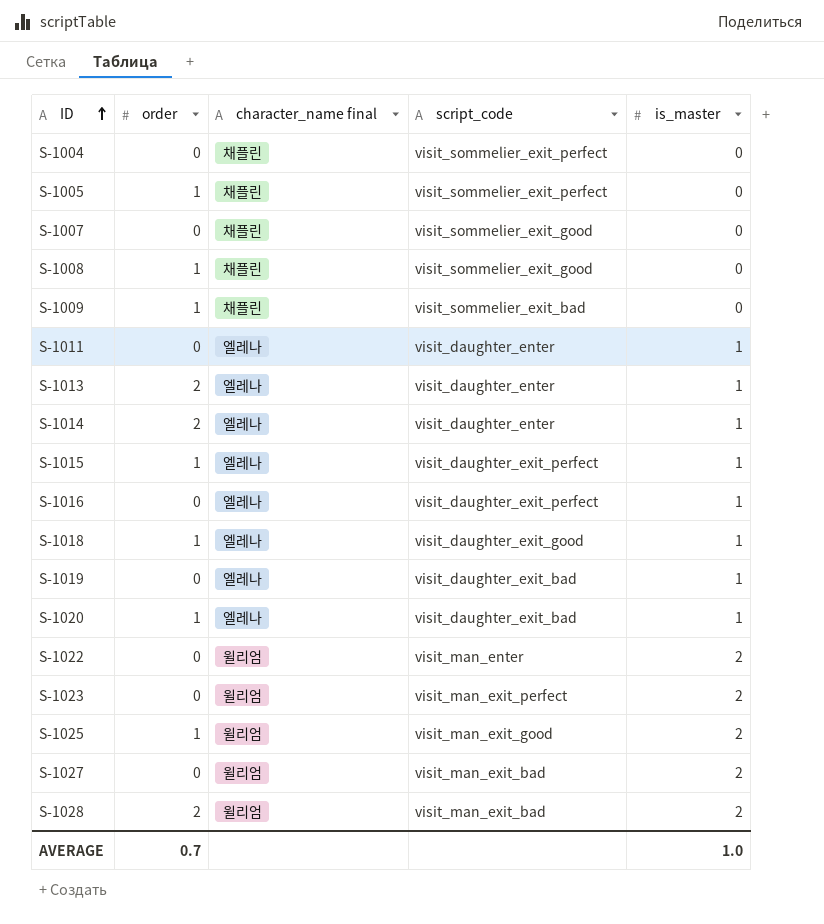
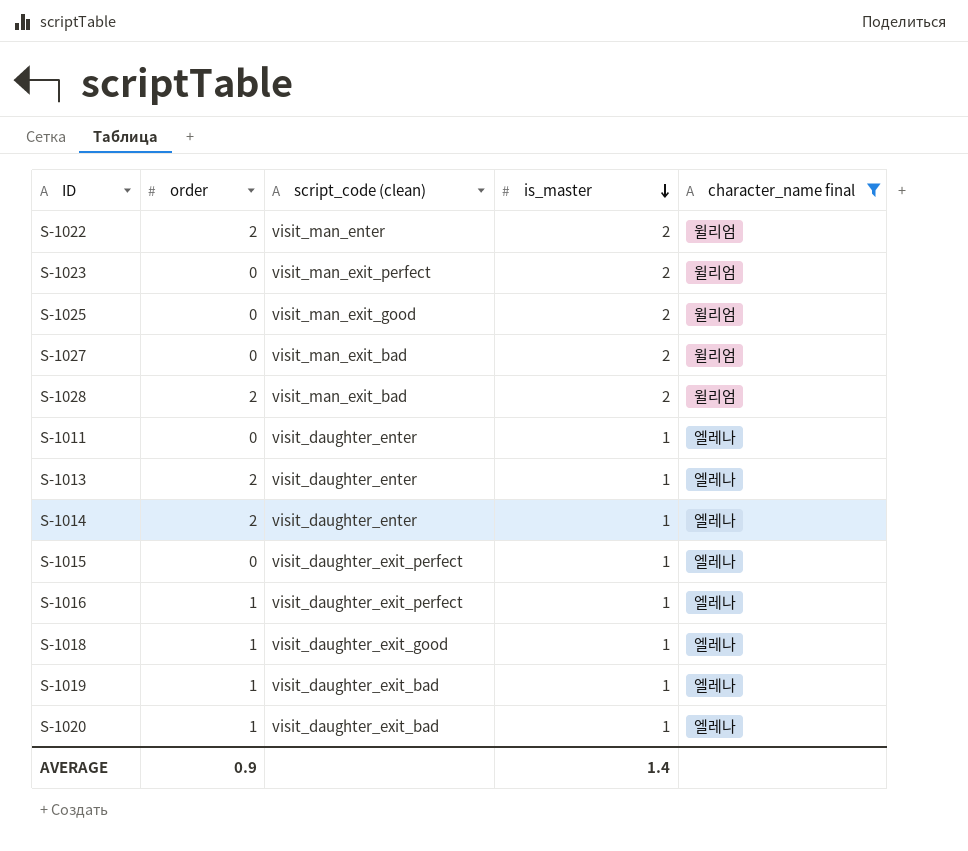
filter: none -> character_name final != 채플린
row order: ID ascending -> is_master descending
column name: script_code -> script_code (clean)
column character_name final | position: 3 -> 5
S-1022 | order: 0 -> 2
S-1025 | order: 1 -> 0
S-1015 | order: 1 -> 0
S-1016 | order: 0 -> 1
S-1019 | order: 0 -> 1
AVERAGE | order: 0.7 -> 0.9
AVERAGE | is_master: 1.0 -> 1.4

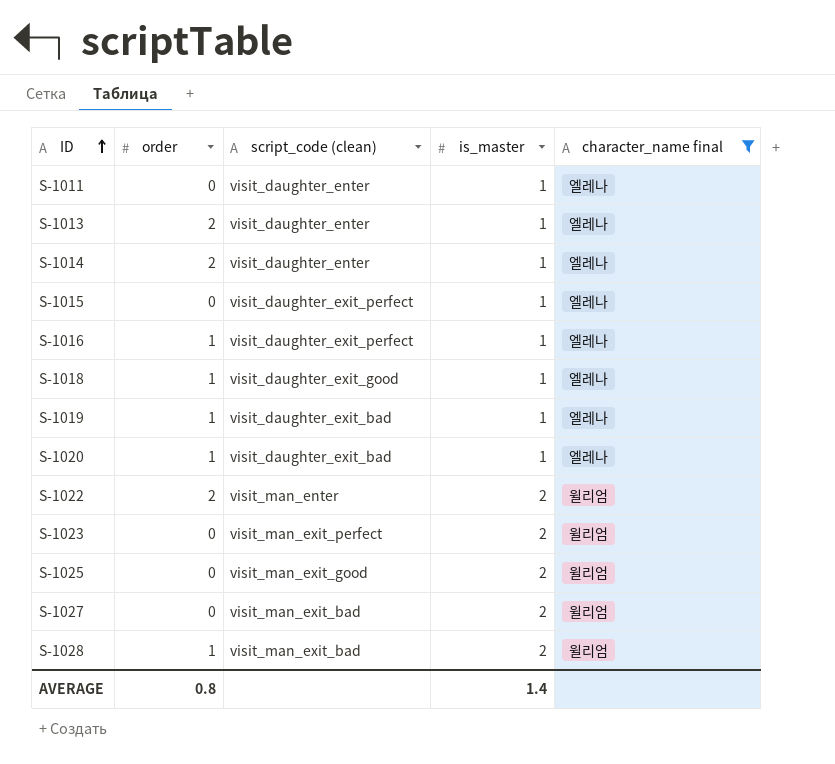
row order: is_master descending -> ID ascending
S-1028 | order: 2 -> 1
AVERAGE | order: 0.9 -> 0.8

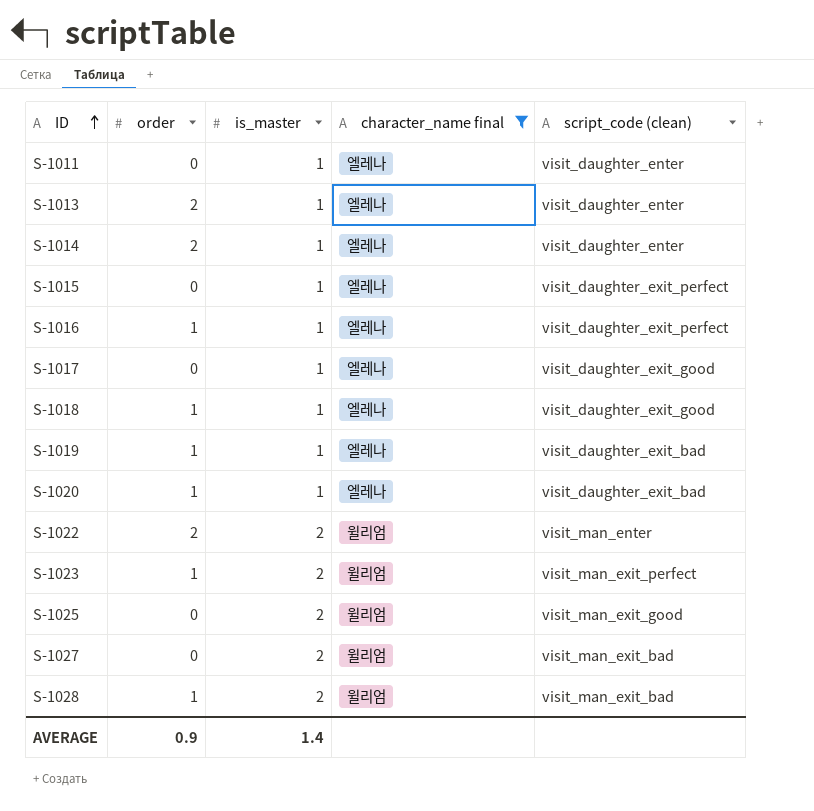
column script_code (clean) | position: 3 -> 5
row S-1017: none -> 0 | 1 | 엘레나 | visit_daughter_exit_good
S-1023 | order: 0 -> 1
AVERAGE | order: 0.8 -> 0.9

